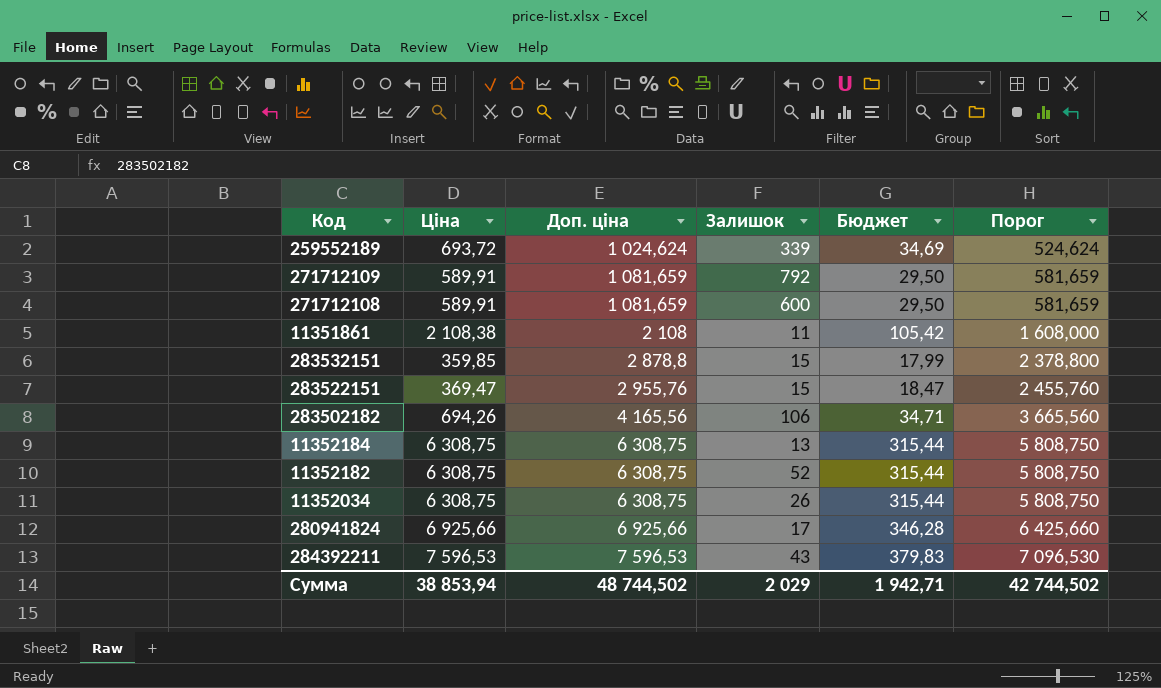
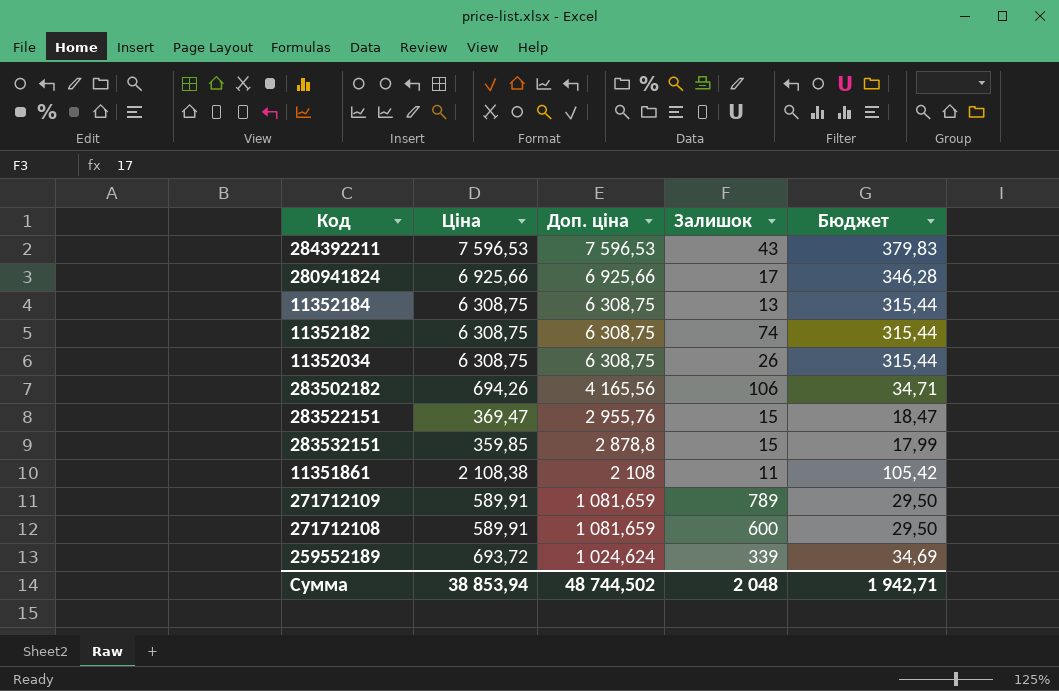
row order: Доп. ціна ascending -> Доп. ціна descending
column Порог | formula: [Доп. ціна] - 500 -> none
11352182 | Залишок: 52 -> 74
271712109 | Залишок: 792 -> 789
Сумма | Залишок: 2 029 -> 2 048

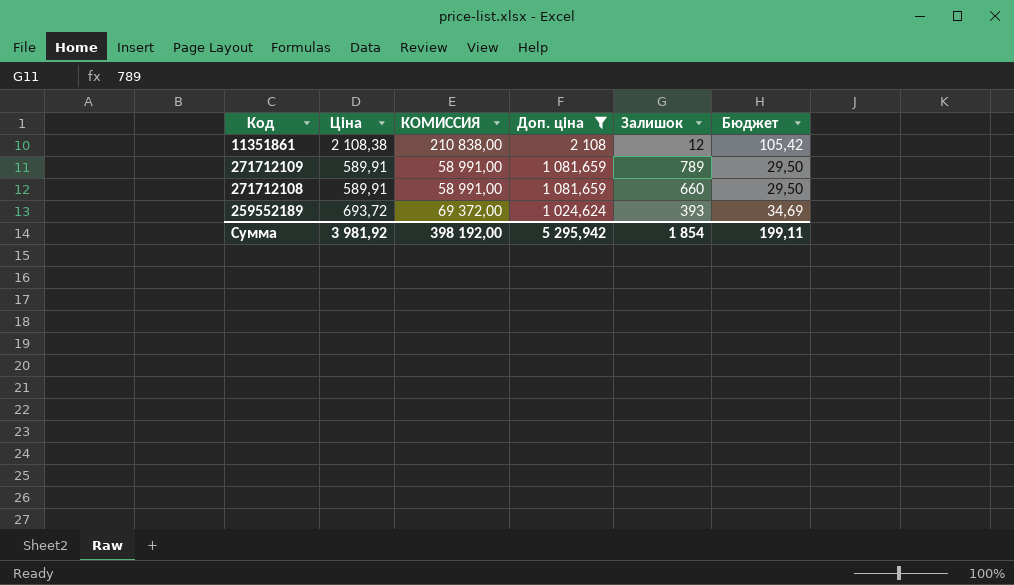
filter: none -> Доп. ціна <= 2 108
column КОМИССИЯ | formula: none -> [Ціна] * 100
11351861 | Залишок: 11 -> 12
271712108 | Залишок: 600 -> 660
259552189 | Залишок: 339 -> 393
Сумма | Ціна: 38 853,94 -> 3 981,92
Сумма | Доп. ціна: 48 744,502 -> 5 295,942
Сумма | Залишок: 2 048 -> 1 854
Сумма | Бюджет: 1 942,71 -> 199,11

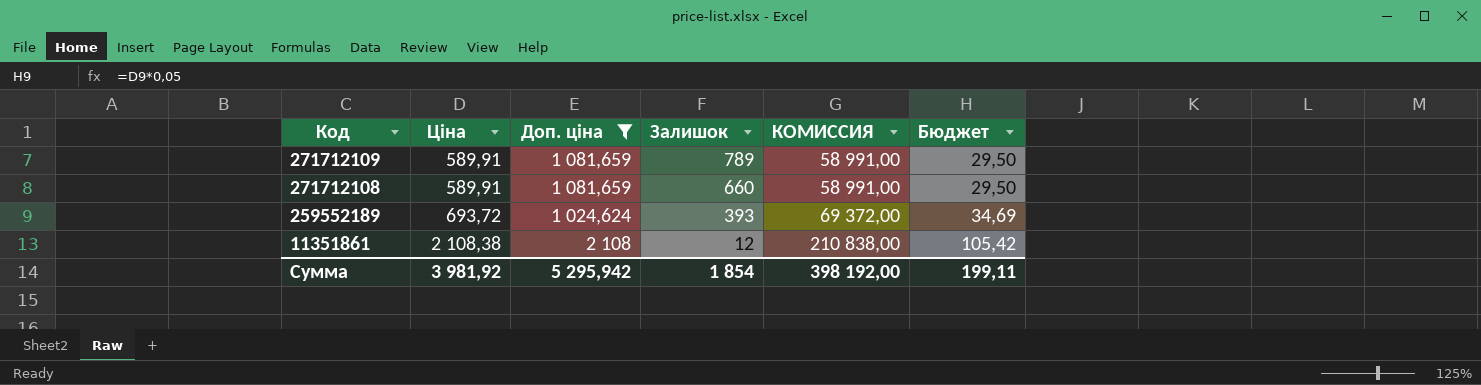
row order: Доп. ціна descending -> Код descending
column КОМИССИЯ | position: 3 -> 5

